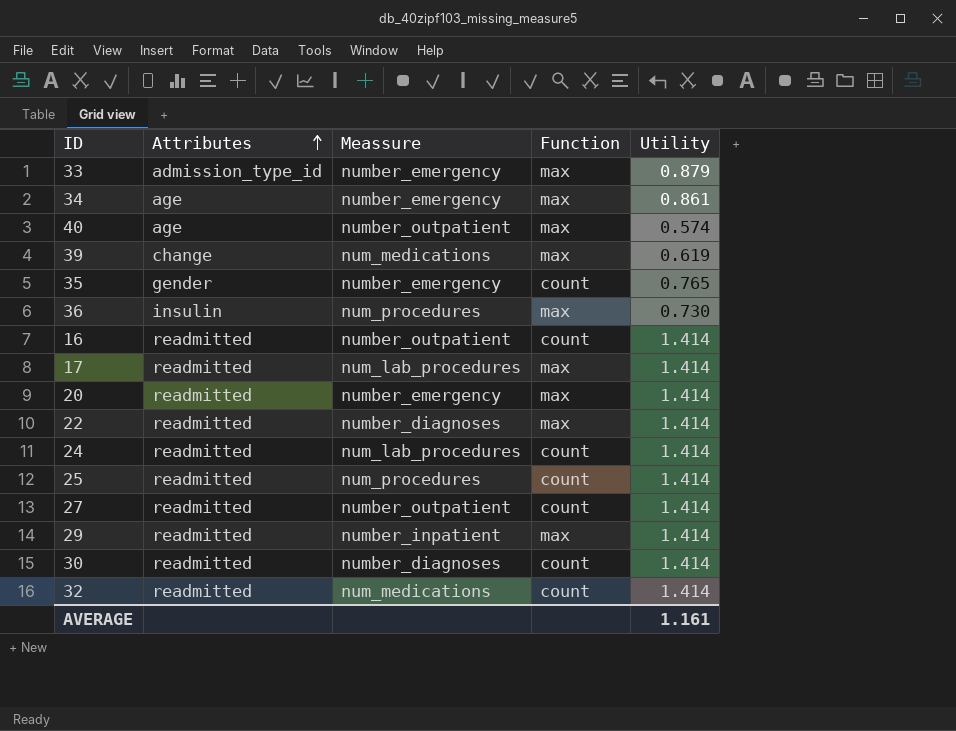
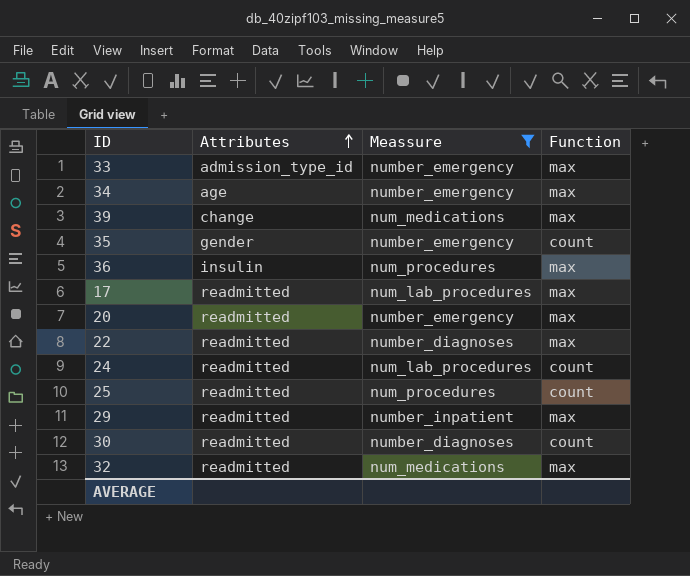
filter: none -> Meassure != number_outpatient
column Utility | position: 5 -> none
32 | Function: count -> max

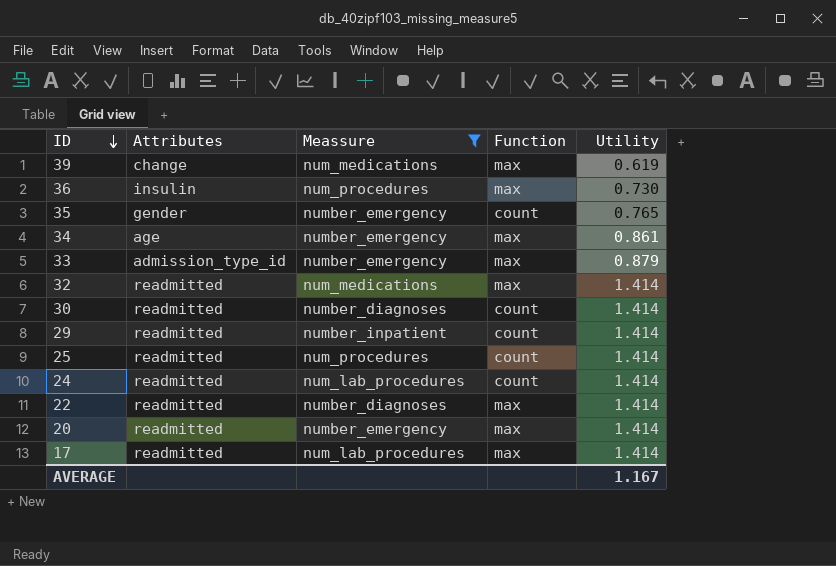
row order: Attributes ascending -> ID descending
column Utility | position: none -> 5
29 | Function: max -> count

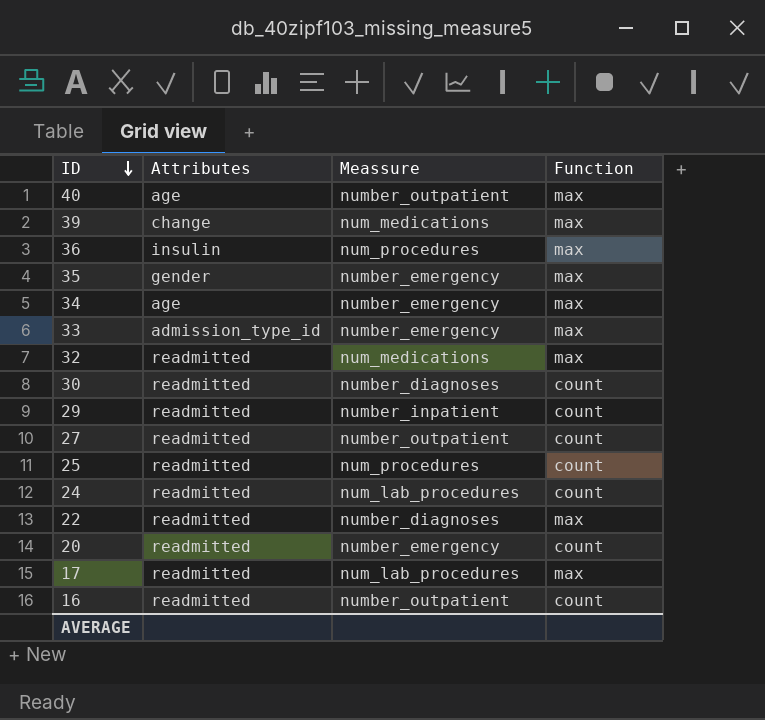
filter: Meassure != number_outpatient -> none
column Utility | position: 5 -> none
35 | Function: count -> max
20 | Function: max -> count

